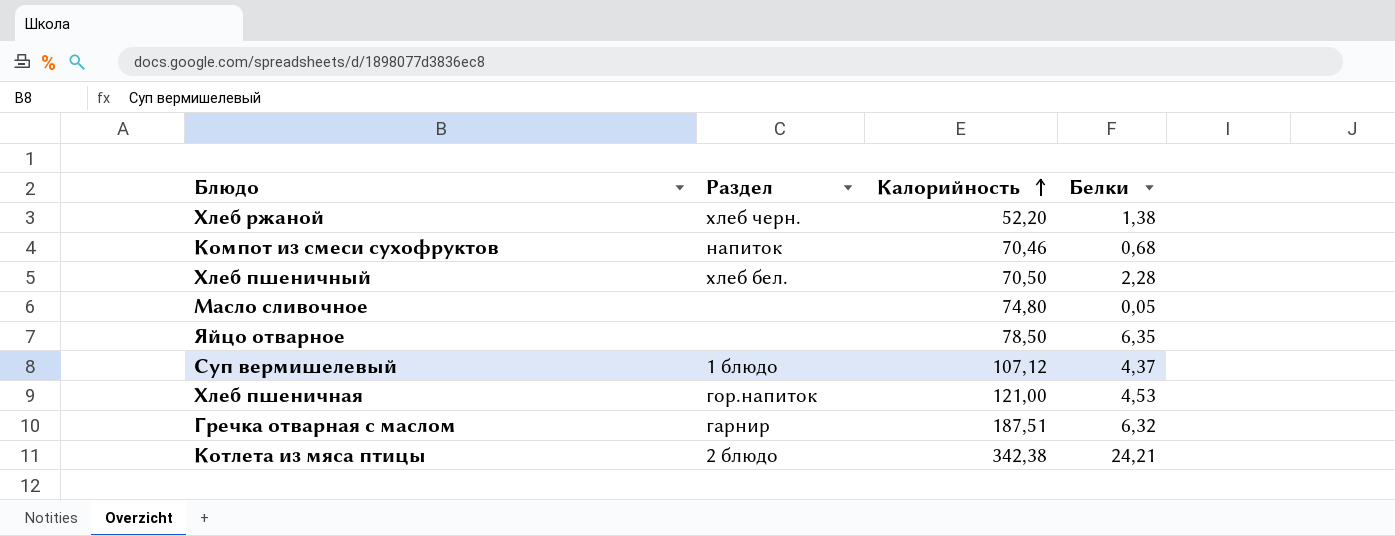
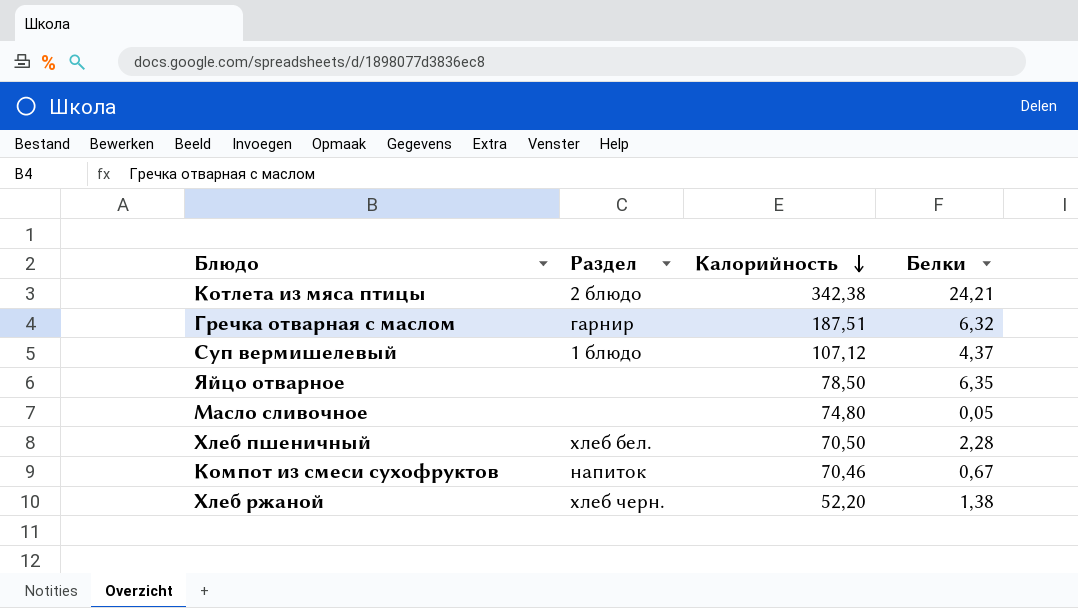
row order: Калорийность ascending -> Калорийность descending
row Хлеб пшеничная: гор.напиток | 121,00 | 4,53 -> none
Компот из смеси сухофруктов | Белки: 0,68 -> 0,67

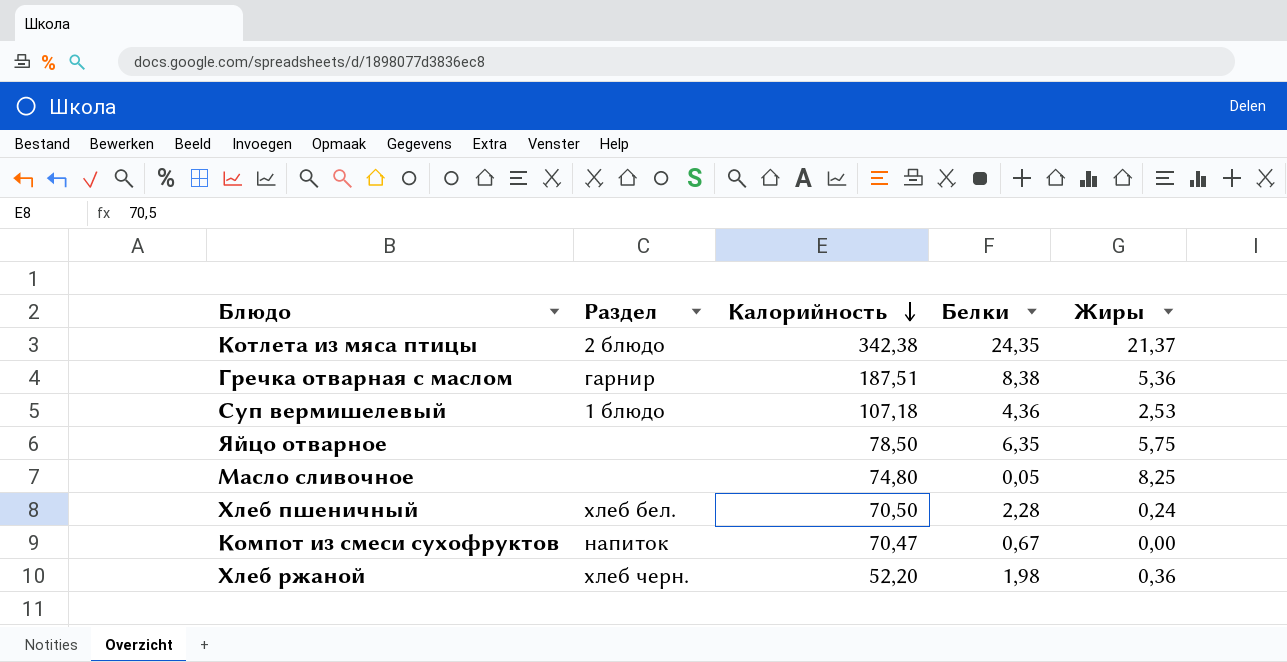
column Жиры | position: none -> 5
Котлета из мяса птицы | Белки: 24,21 -> 24,35
Гречка отварная с маслом | Белки: 6,32 -> 8,38
Суп вермишелевый | Калорийность: 107,12 -> 107,18
Суп вермишелевый | Белки: 4,37 -> 4,36
Компот из смеси сухофруктов | Калорийность: 70,46 -> 70,47
Хлеб ржаной | Белки: 1,38 -> 1,98

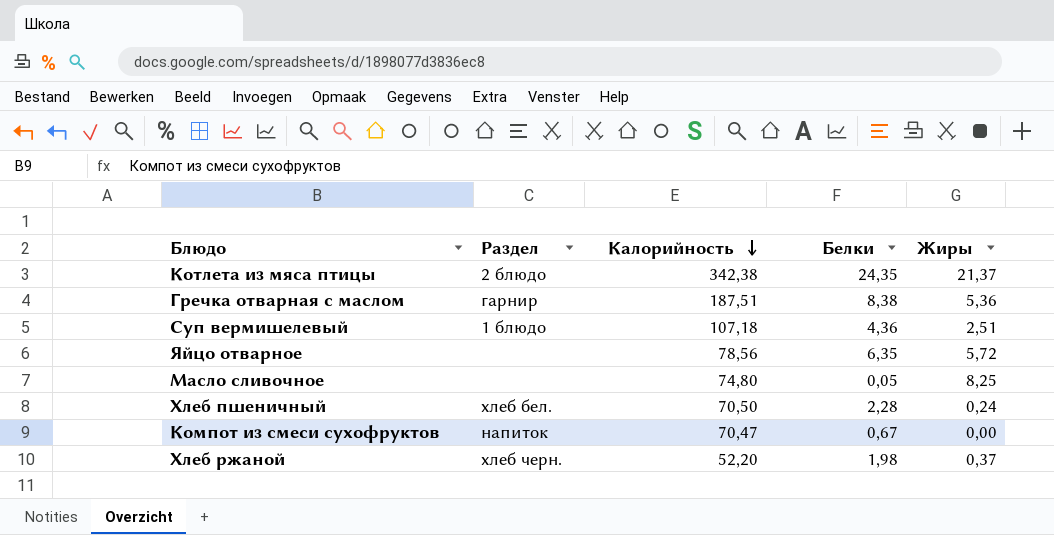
Суп вермишелевый | Жиры: 2,53 -> 2,51
Яйцо отварное | Калорийность: 78,50 -> 78,56
Яйцо отварное | Жиры: 5,75 -> 5,72
Хлеб ржаной | Жиры: 0,36 -> 0,37

